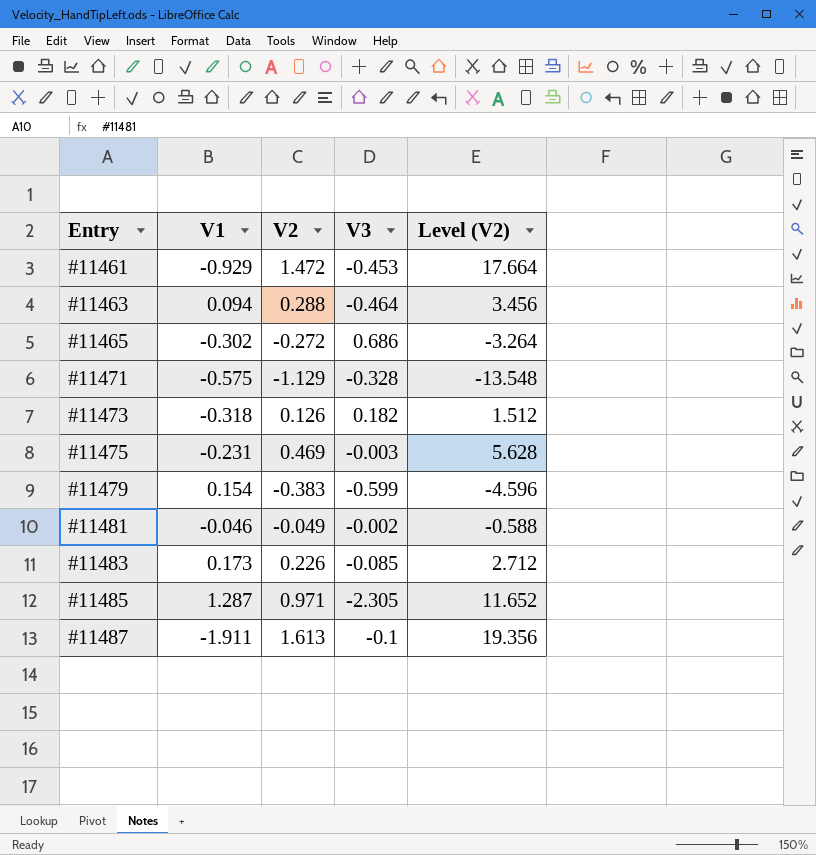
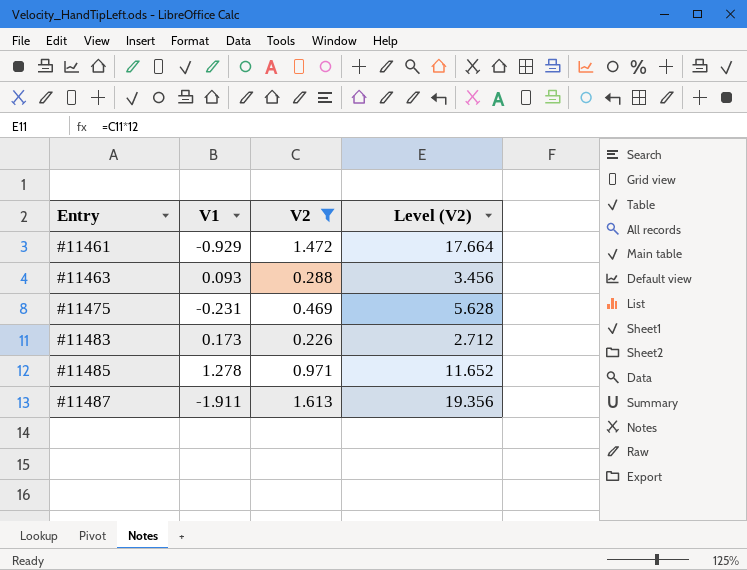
filter: none -> V2 >= 0.226
column V3 | position: 4 -> none
#11463 | V1: 0.094 -> 0.093
#11485 | V1: 1.287 -> 1.278

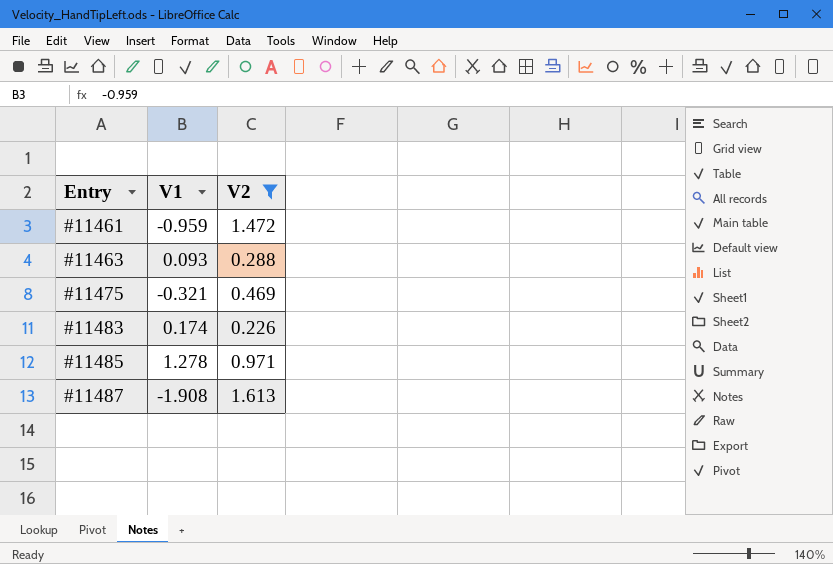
column Level (V2) | formula: [V2] * 12 -> none
#11461 | V1: -0.929 -> -0.959
#11475 | V1: -0.231 -> -0.321
#11483 | V1: 0.173 -> 0.174
#11487 | V1: -1.911 -> -1.908

